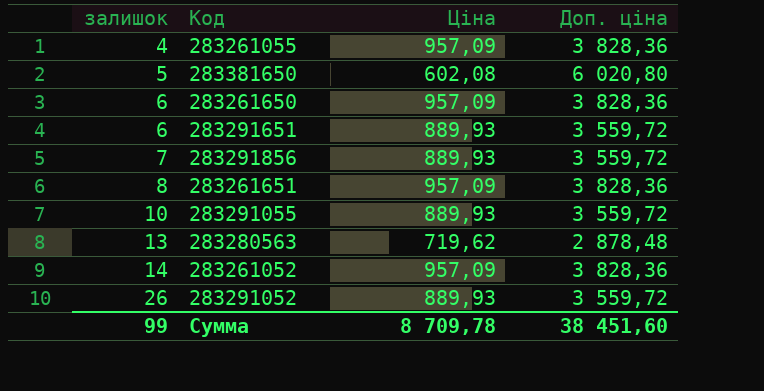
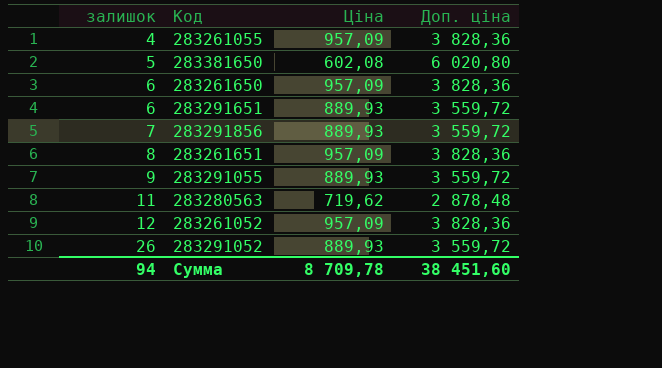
283291055 | залишок: 10 -> 9
283280563 | залишок: 13 -> 11
283261052 | залишок: 14 -> 12
Сумма | залишок: 99 -> 94

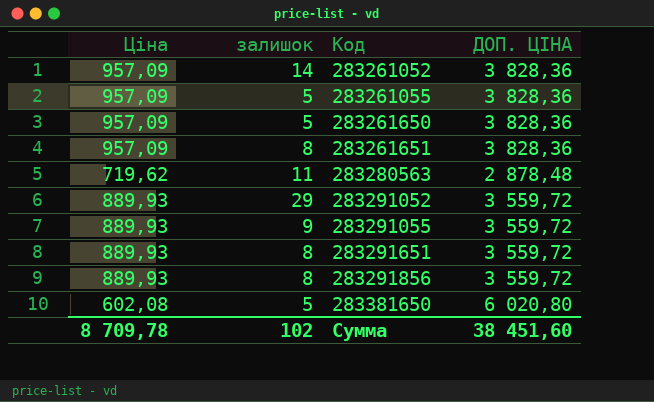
row order: залишок ascending -> Код ascending
column Ціна | position: 3 -> 1
column name: Доп. ціна -> ДОП. ЦІНА
283261052 | залишок: 12 -> 14
283261055 | залишок: 4 -> 5
283261650 | залишок: 6 -> 5
283291052 | залишок: 26 -> 29
283291651 | залишок: 6 -> 8
283291856 | залишок: 7 -> 8
Сумма | залишок: 94 -> 102

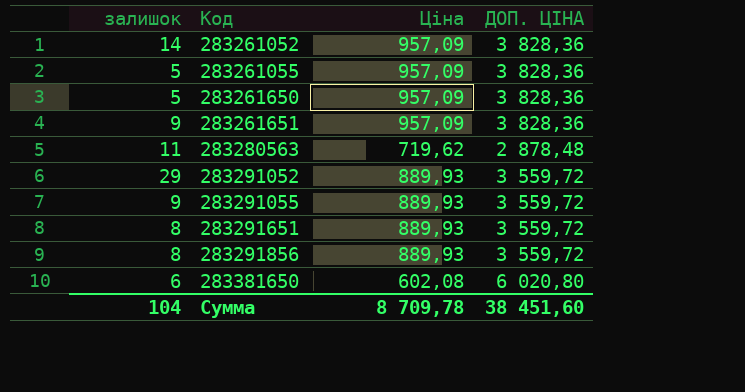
column Ціна | position: 1 -> 3
283261651 | залишок: 8 -> 9
283381650 | залишок: 5 -> 6
Сумма | залишок: 102 -> 104

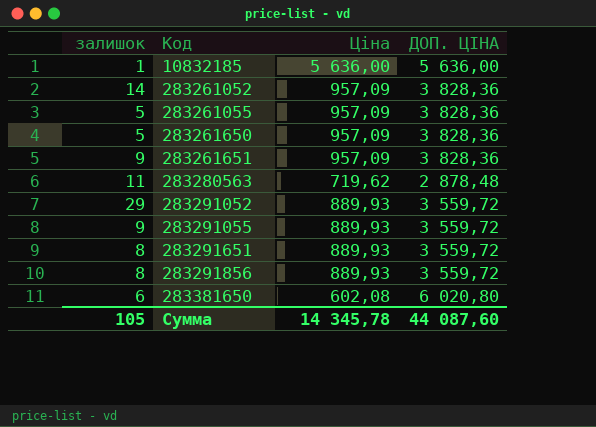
row 10832185: none -> 1 | 5 636,00 | 5 636,00
Сумма | залишок: 104 -> 105
Сумма | Ціна: 8 709,78 -> 14 345,78
Сумма | ДОП. ЦІНА: 38 451,60 -> 44 087,60

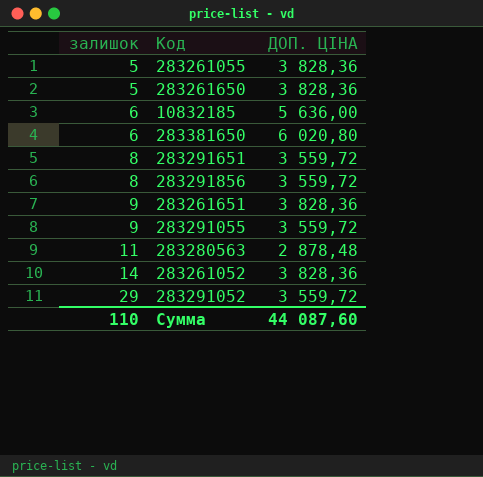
row order: Код ascending -> залишок ascending
column Ціна | position: 3 -> none
10832185 | залишок: 1 -> 6
Сумма | залишок: 105 -> 110

